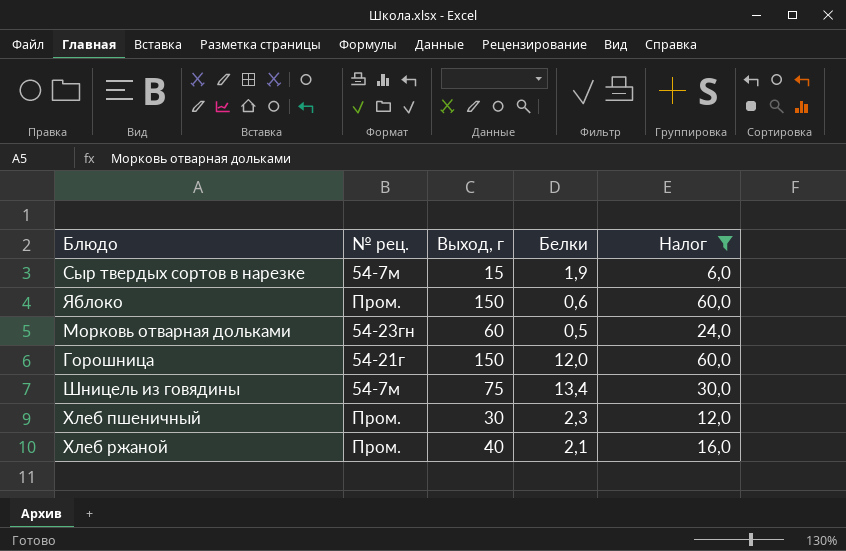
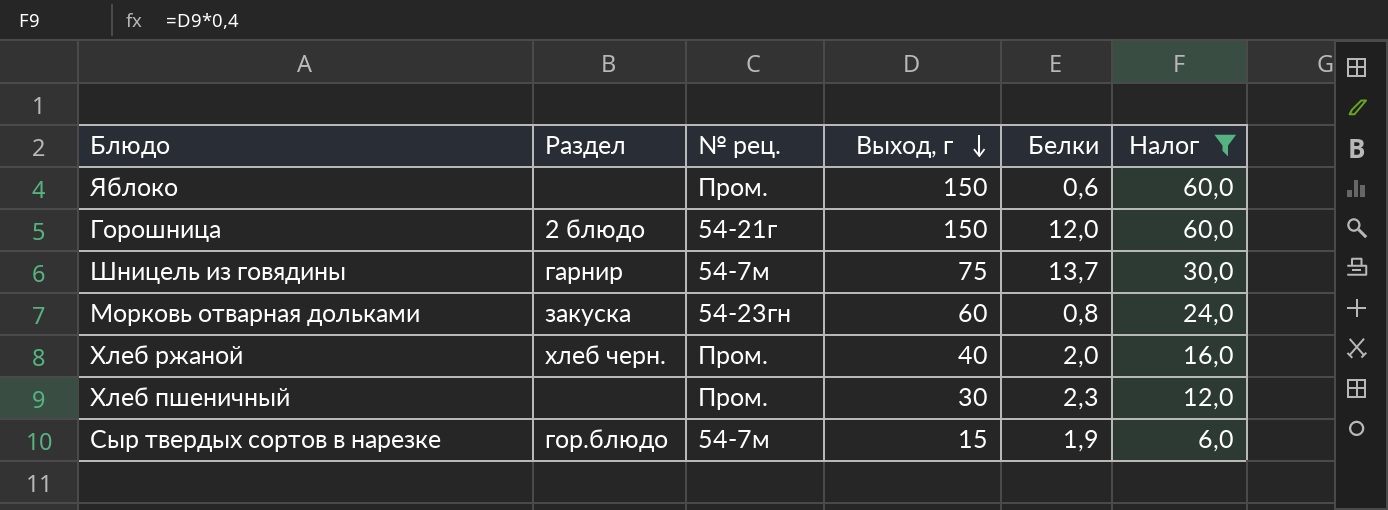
row order: none -> Выход, г descending
column Раздел | position: none -> 2
Шницель из говядины | Белки: 13,4 -> 13,7
Морковь отварная дольками | Белки: 0,5 -> 0,8
Хлеб ржаной | Белки: 2,1 -> 2,0

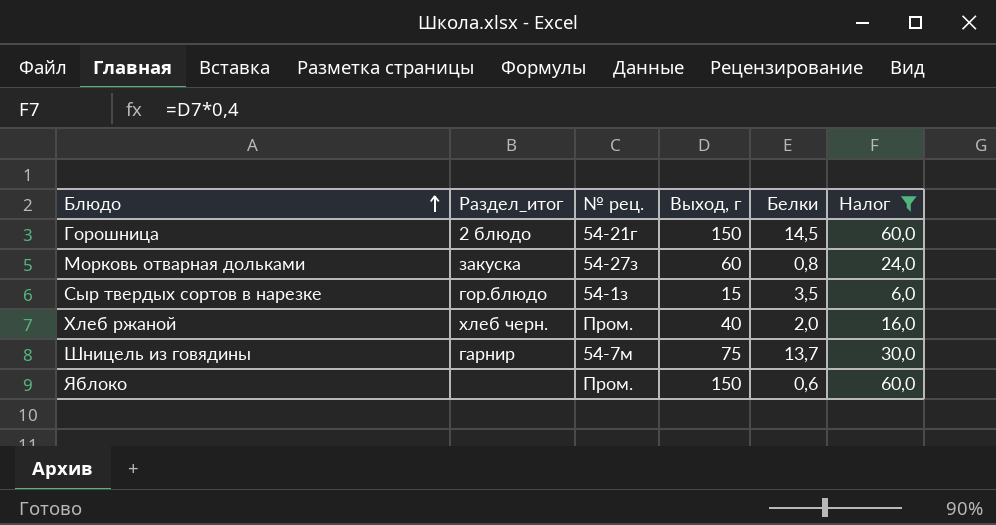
row order: Выход, г descending -> Блюдо ascending
column name: Раздел -> Раздел_итог
row Хлеб пшеничный: none | Пром. | 30 | 2,3 | 12,0 -> none
Горошница | Белки: 12,0 -> 14,5
Морковь отварная дольками | № рец.: 54-23гн -> 54-27з
Сыр твердых сортов в нарезке | № рец.: 54-7м -> 54-1з
Сыр твердых сортов в нарезке | Белки: 1,9 -> 3,5

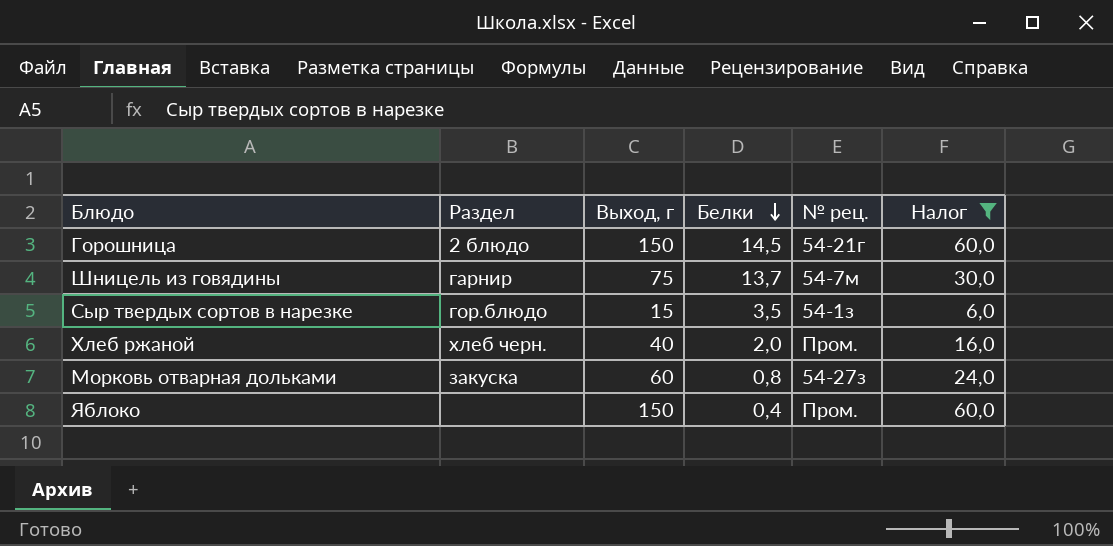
row order: Блюдо ascending -> Белки descending
column name: Раздел_итог -> Раздел
column № рец. | position: 3 -> 5
Яблоко | Белки: 0,6 -> 0,4

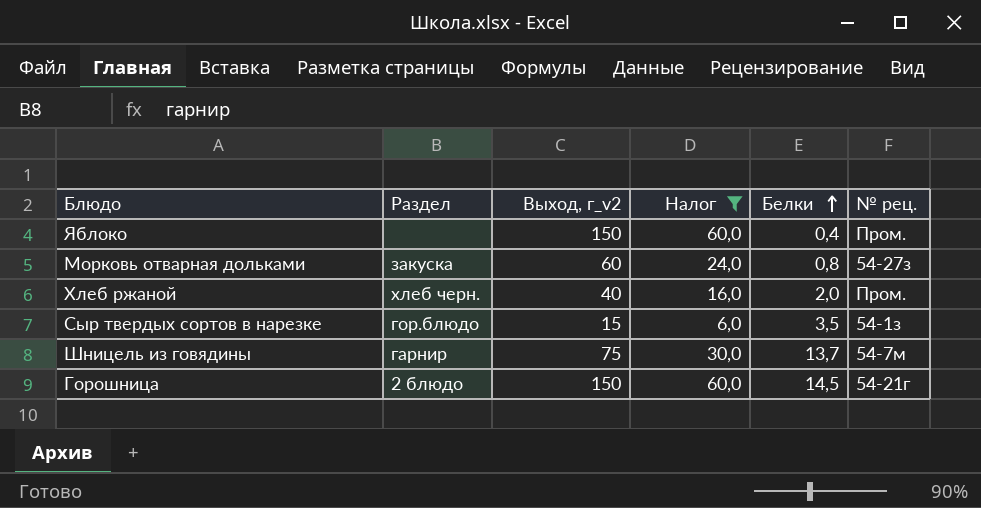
row order: Белки descending -> Белки ascending
column name: Выход, г -> Выход, г_v2
column Налог | position: 6 -> 4

